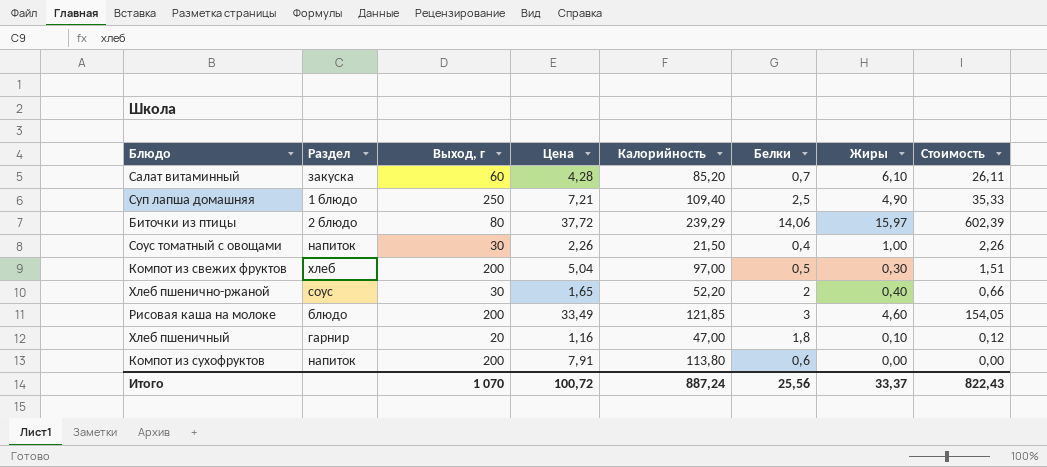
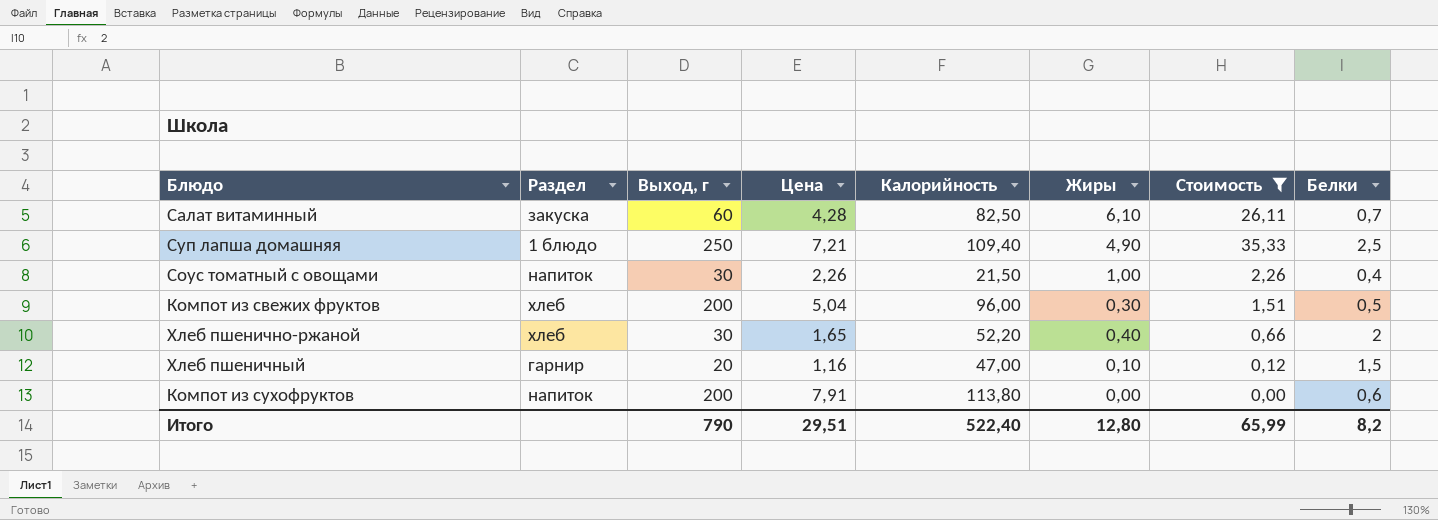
filter: none -> Стоимость <= 35,33
column Белки | position: 6 -> 8
Салат витаминный | Калорийность: 85,20 -> 82,50
Компот из свежих фруктов | Калорийность: 97,00 -> 96,00
Хлеб пшенично-ржаной | Раздел: соус -> хлеб
Хлеб пшеничный | Белки: 1,8 -> 1,5
Итого | Выход, г: 1 070 -> 790
Итого | Цена: 100,72 -> 29,51
Итого | Калорийность: 887,24 -> 522,40
Итого | Жиры: 33,37 -> 12,80
Итого | Стоимость: 822,43 -> 65,99
Итого | Белки: 25,56 -> 8,2

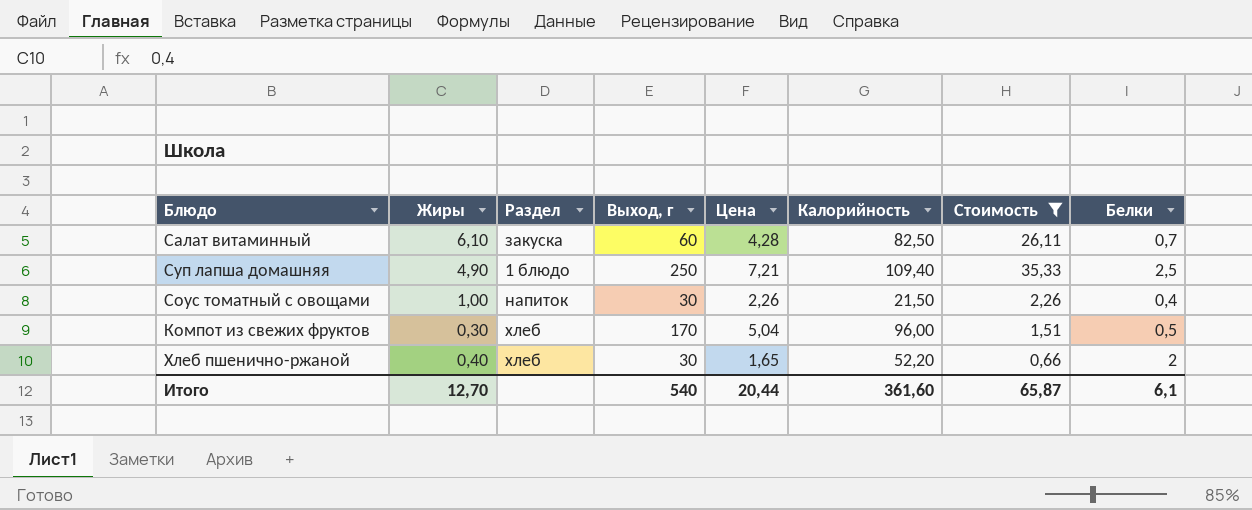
column Жиры | position: 6 -> 2
row Хлеб пшеничный: гарнир | 20 | 1,16 | 47,00 | 0,10 | 0,12 | 1,5 -> none
row Компот из сухофруктов: напиток | 200 | 7,91 | 113,80 | 0,00 | 0,00 | 0,6 -> none
Компот из свежих фруктов | Выход, г: 200 -> 170
Итого | Жиры: 12,80 -> 12,70
Итого | Выход, г: 790 -> 540
Итого | Цена: 29,51 -> 20,44
Итого | Калорийность: 522,40 -> 361,60
Итого | Стоимость: 65,99 -> 65,87
Итого | Белки: 8,2 -> 6,1

